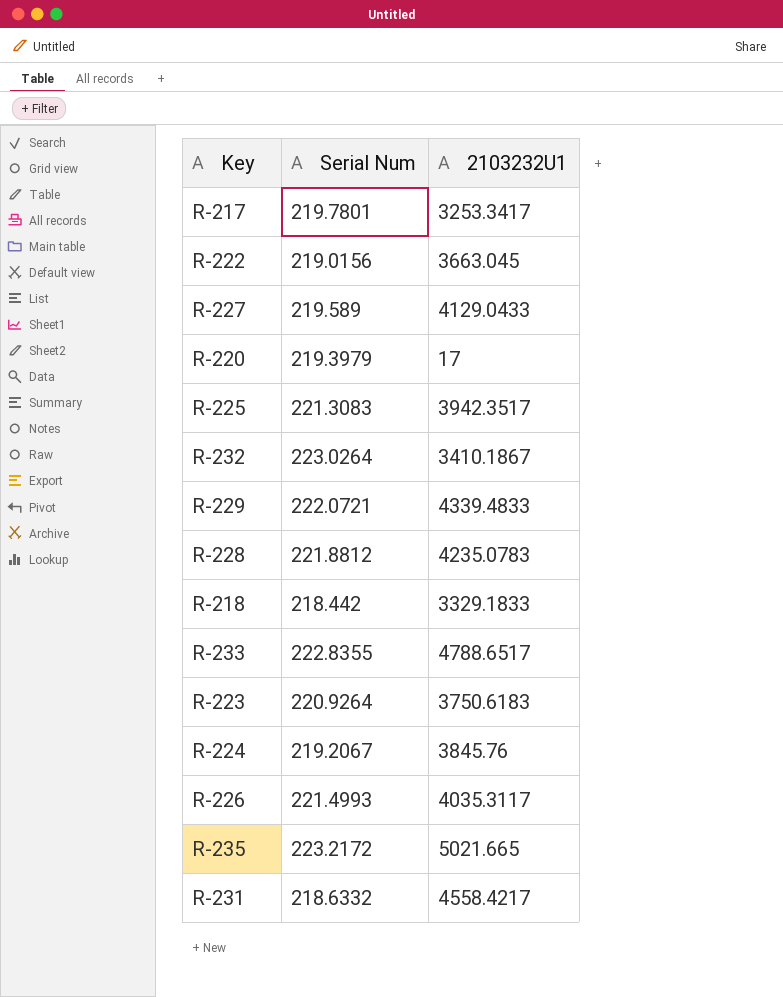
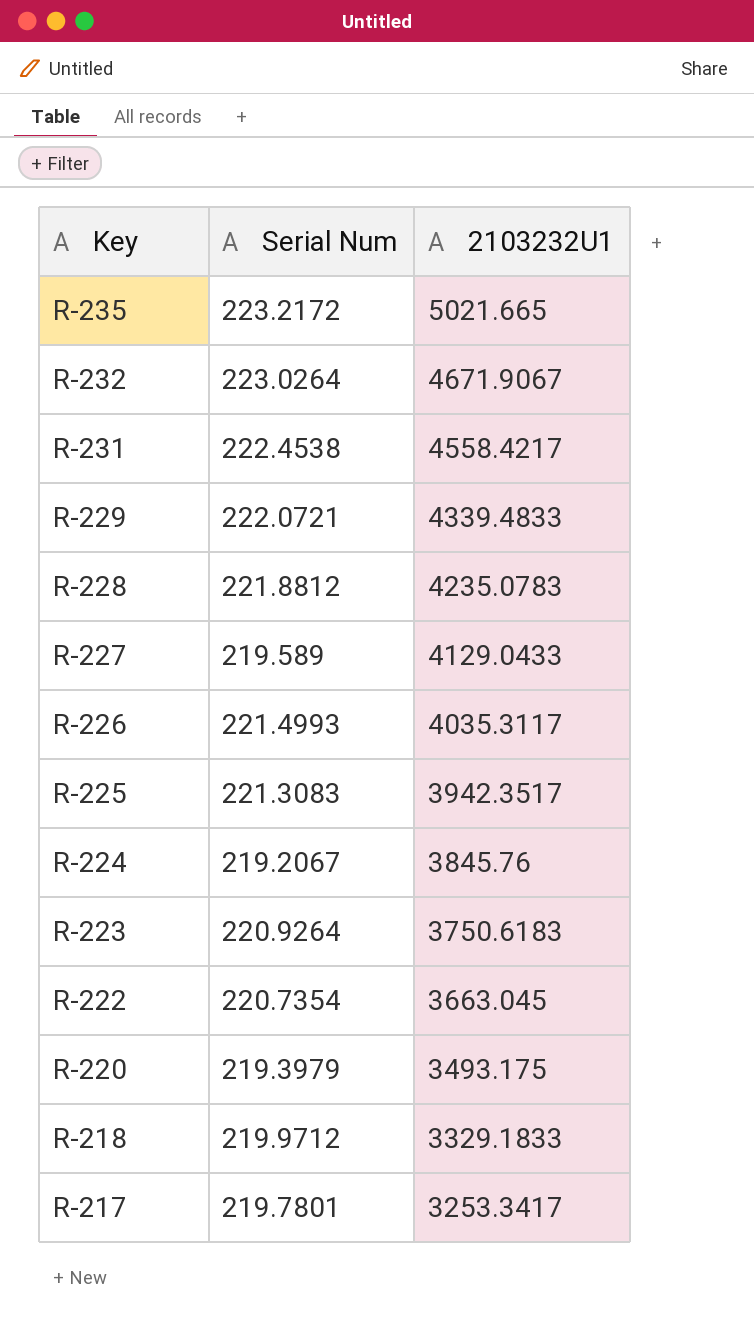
row order: none -> Key descending
row R-233: 222.8355 | 4788.6517 -> none
R-232 | 2103232U1: 3410.1867 -> 4671.9067
R-231 | Serial Num: 218.6332 -> 222.4538
R-222 | Serial Num: 219.0156 -> 220.7354
R-220 | 2103232U1: 17 -> 3493.175
R-218 | Serial Num: 218.442 -> 219.9712

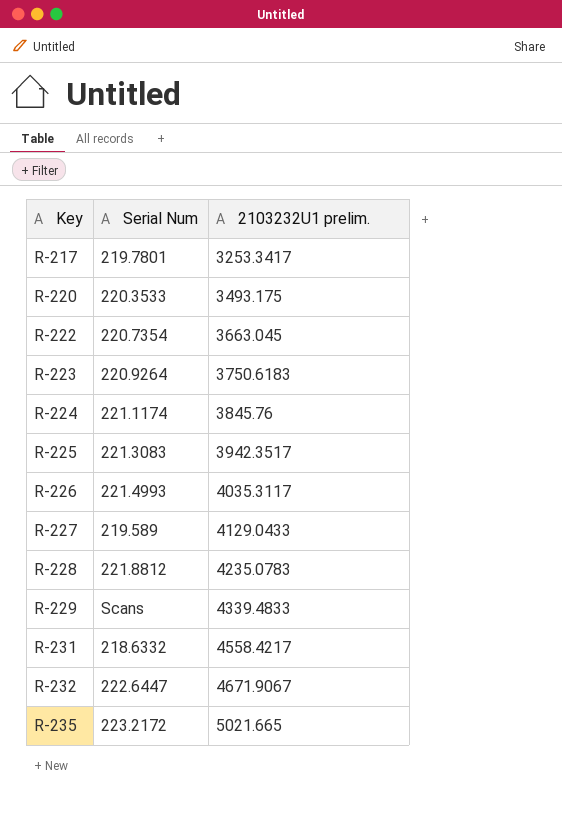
row order: Key descending -> Key ascending
column name: 2103232U1 -> 2103232U1 prelim.
row R-218: 219.9712 | 3329.1833 -> none
R-220 | Serial Num: 219.3979 -> 220.3533
R-224 | Serial Num: 219.2067 -> 221.1174
R-229 | Serial Num: 222.0721 -> Scans
R-231 | Serial Num: 222.4538 -> 218.6332
R-232 | Serial Num: 223.0264 -> 222.6447

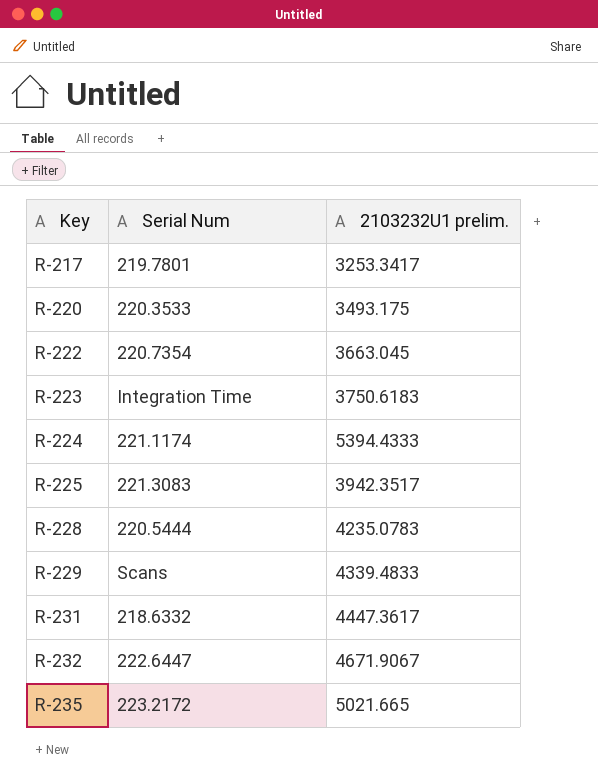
row R-226: 221.4993 | 4035.3117 -> none
row R-227: 219.589 | 4129.0433 -> none
R-223 | Serial Num: 220.9264 -> Integration Time
R-224 | 2103232U1 prelim.: 3845.76 -> 5394.4333
R-228 | Serial Num: 221.8812 -> 220.5444
R-231 | 2103232U1 prelim.: 4558.4217 -> 4447.3617

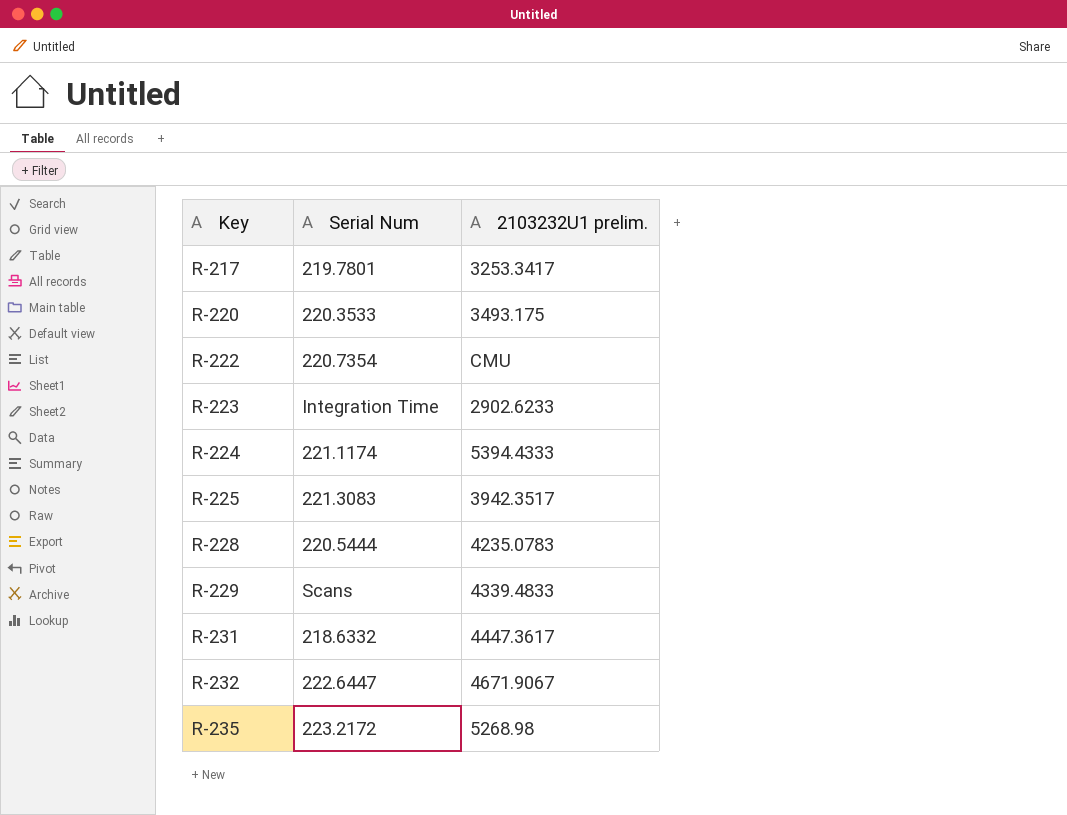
R-222 | 2103232U1 prelim.: 3663.045 -> CMU
R-223 | 2103232U1 prelim.: 3750.6183 -> 2902.6233
R-235 | 2103232U1 prelim.: 5021.665 -> 5268.98

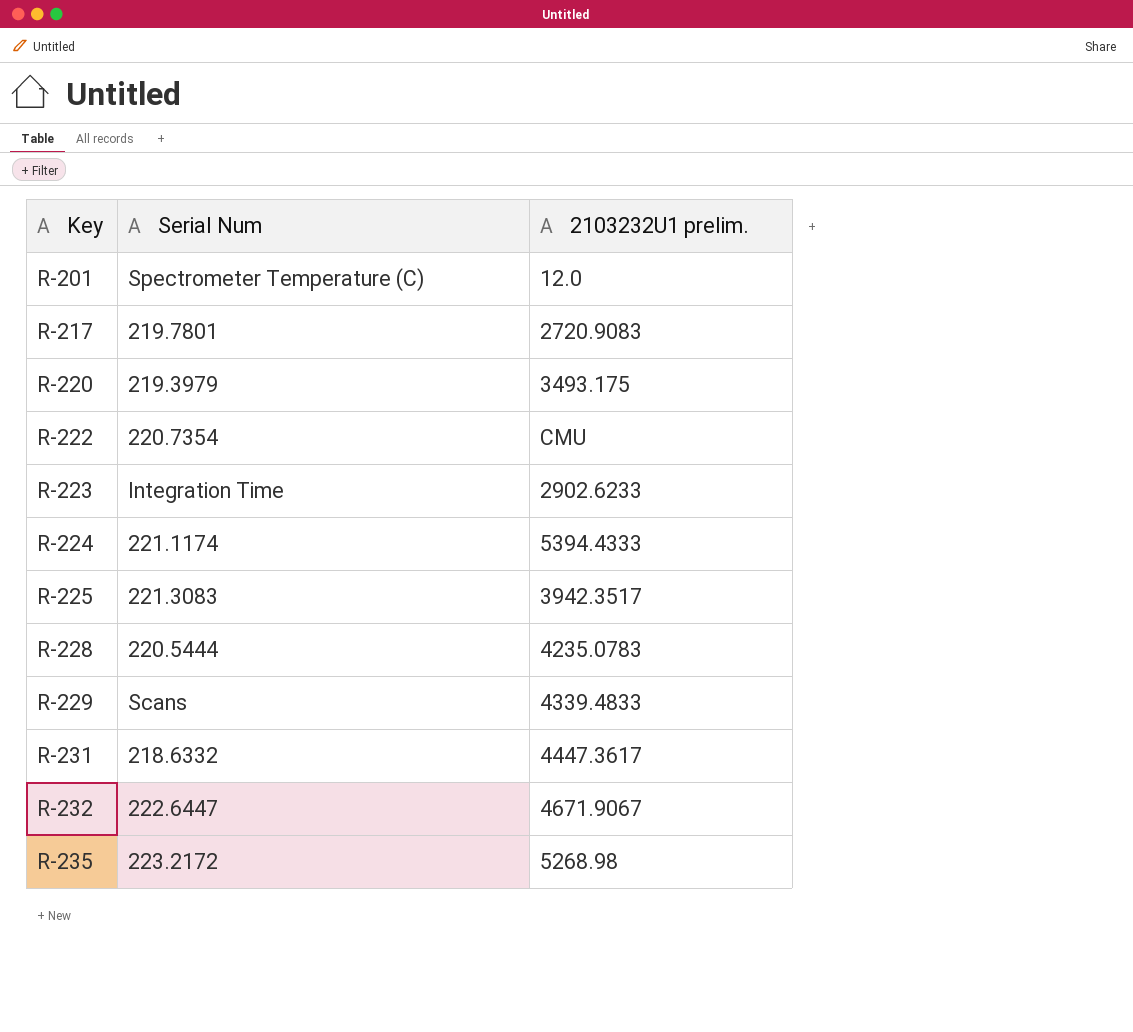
row R-201: none -> Spectrometer Temperature (C) | 12.0
R-217 | 2103232U1 prelim.: 3253.3417 -> 2720.9083
R-220 | Serial Num: 220.3533 -> 219.3979

